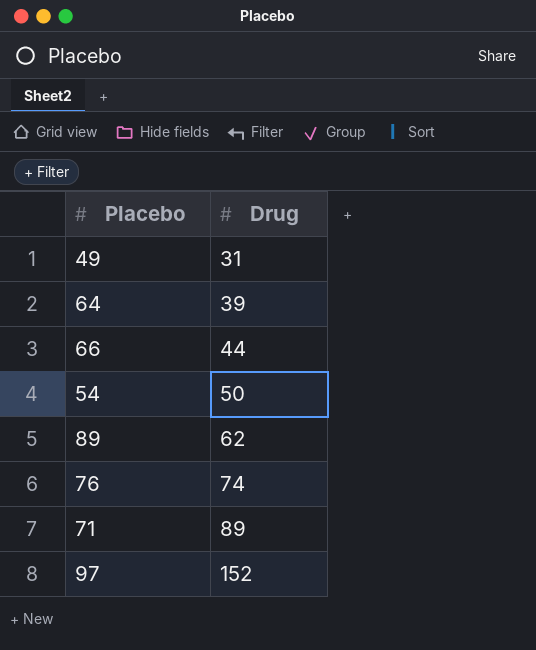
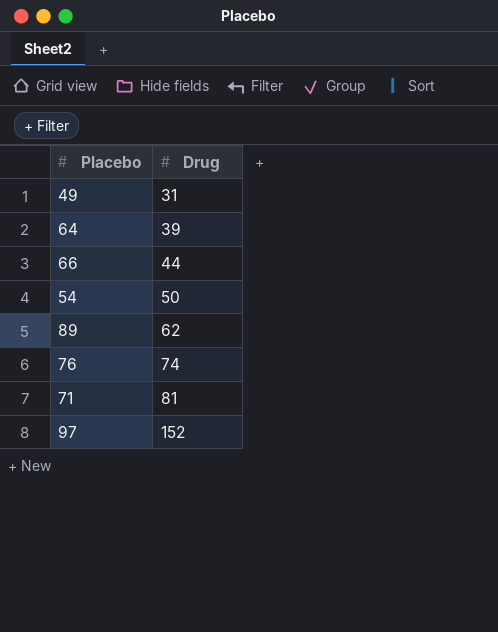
71 | Drug: 89 -> 81

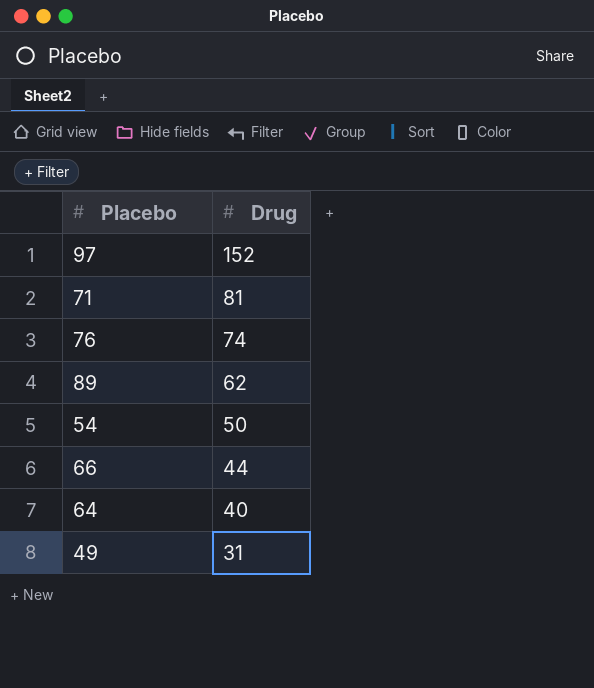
row order: Drug ascending -> Drug descending
64 | Drug: 39 -> 40

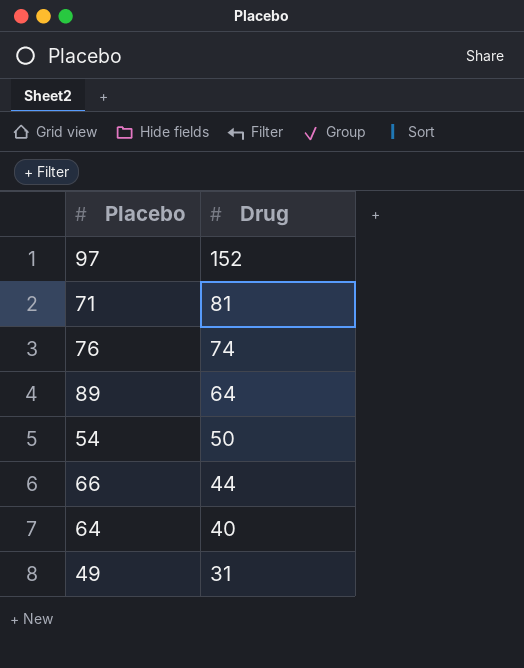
89 | Drug: 62 -> 64

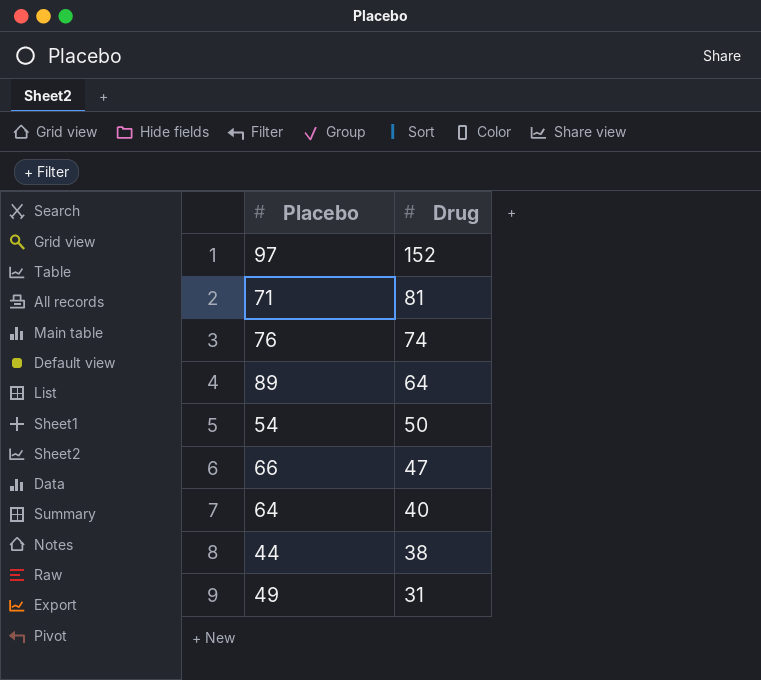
66 | Drug: 44 -> 47
row 44: none -> 38

